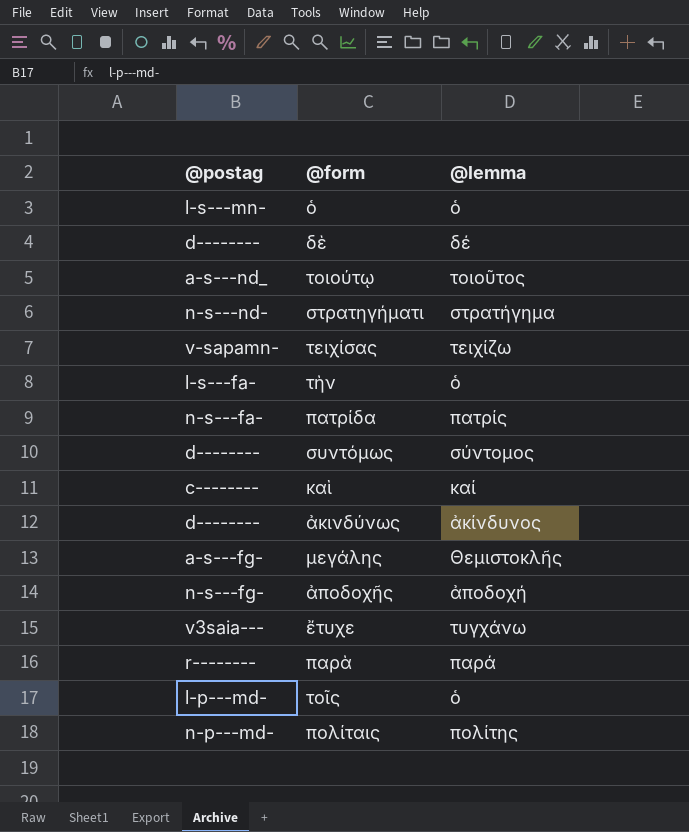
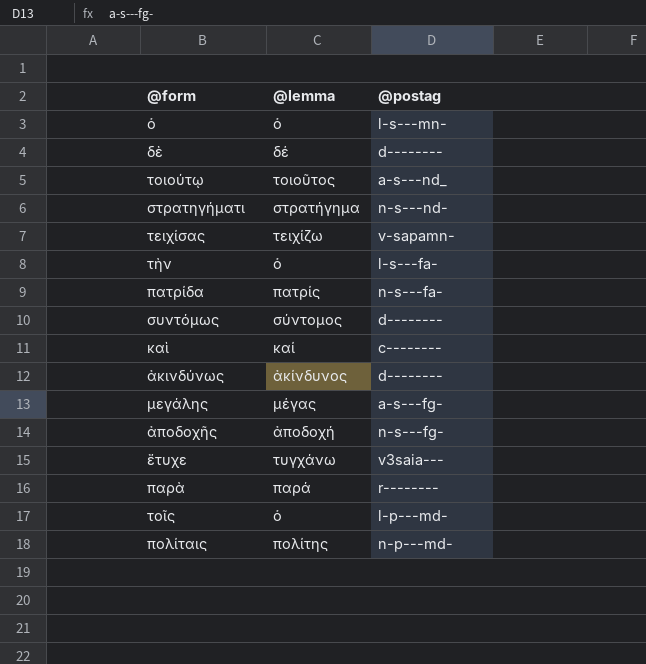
column @postag | position: 1 -> 3
μεγάλης | @lemma: Θεμιστοκλῆς -> μέγας

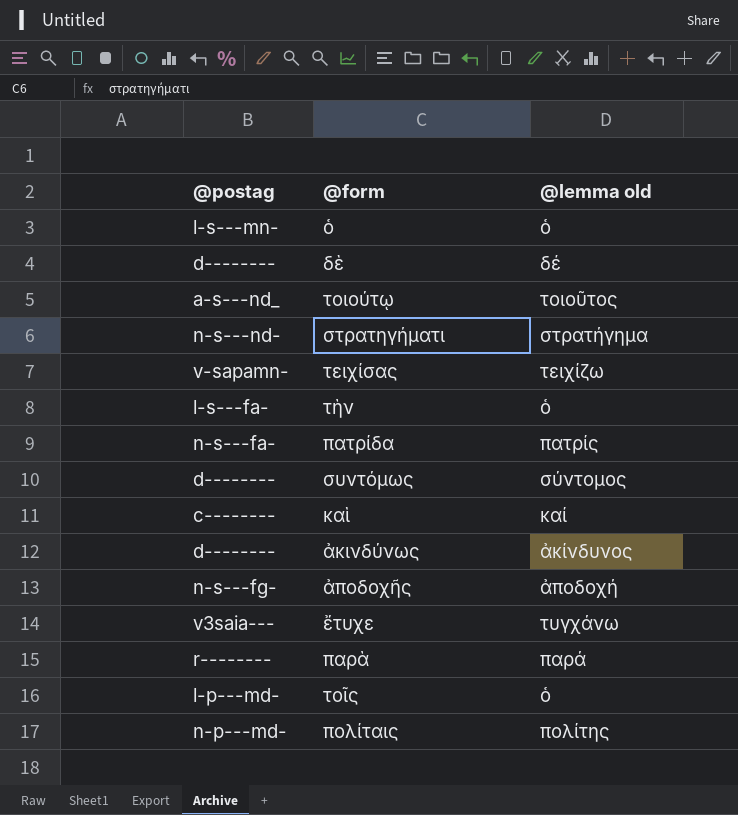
column @postag | position: 3 -> 1
column name: @lemma -> @lemma old
row μεγάλης: μέγας | a-s---fg- -> none

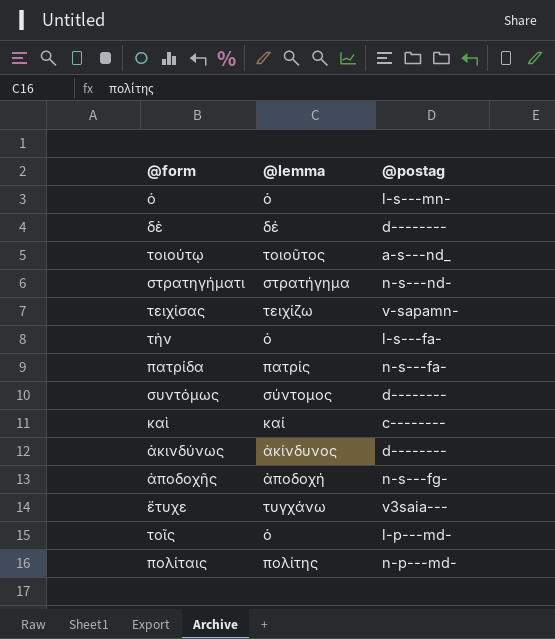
column name: @lemma old -> @lemma
column @postag | position: 1 -> 3
row παρὰ: r-------- | παρά -> none

